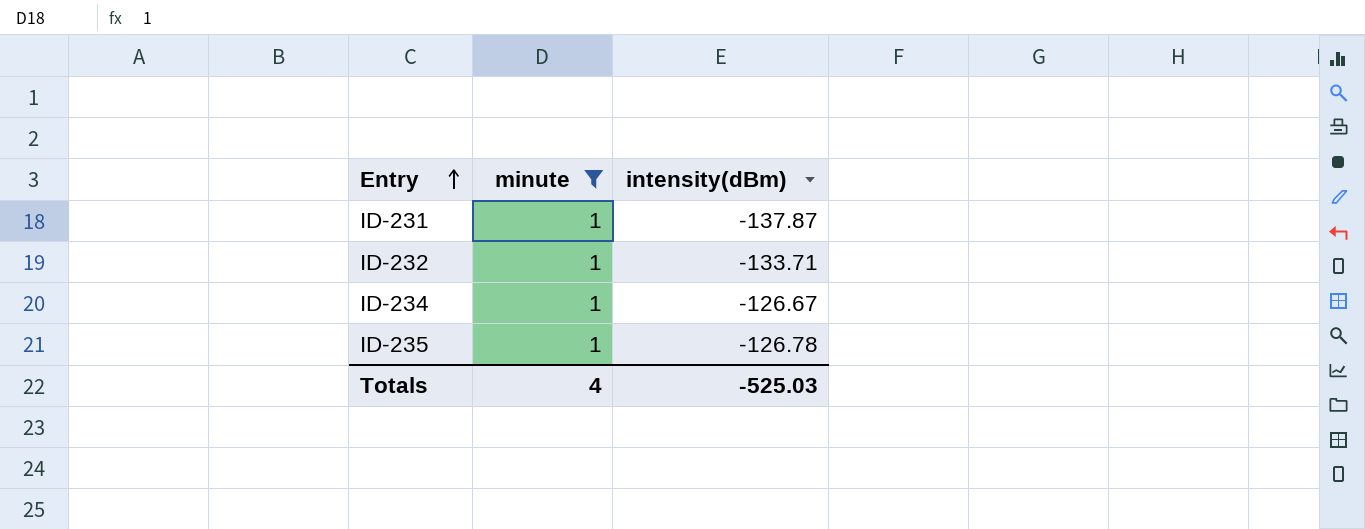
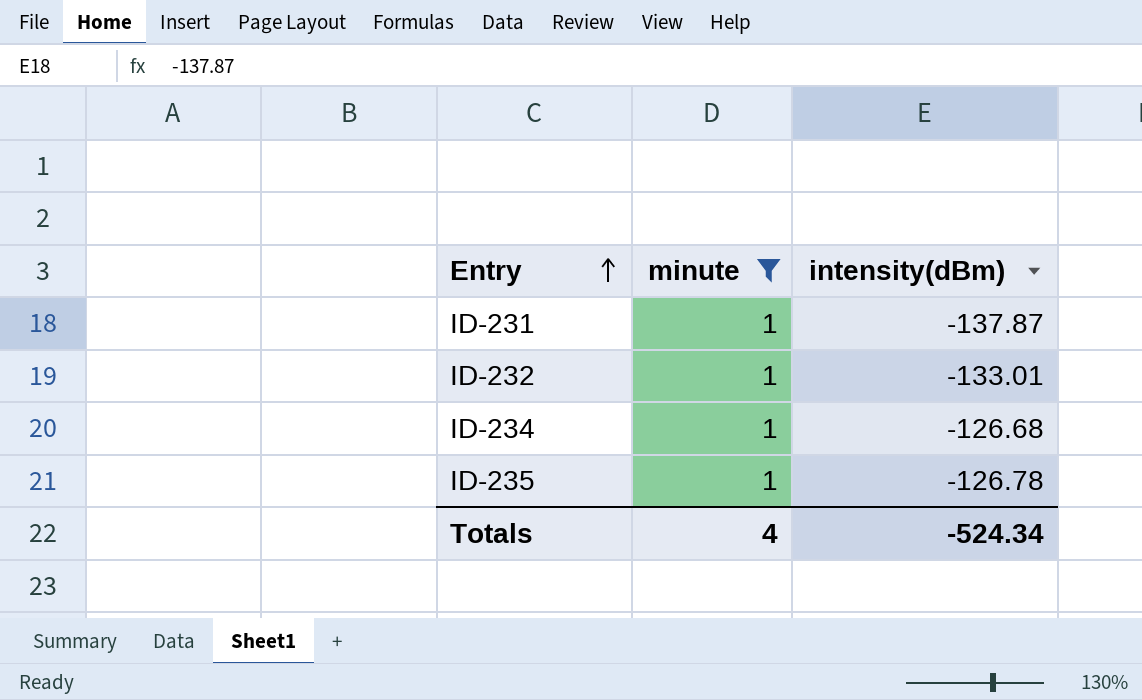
ID-232 | intensity(dBm): -133.71 -> -133.01
ID-234 | intensity(dBm): -126.67 -> -126.68
Totals | intensity(dBm): -525.03 -> -524.34

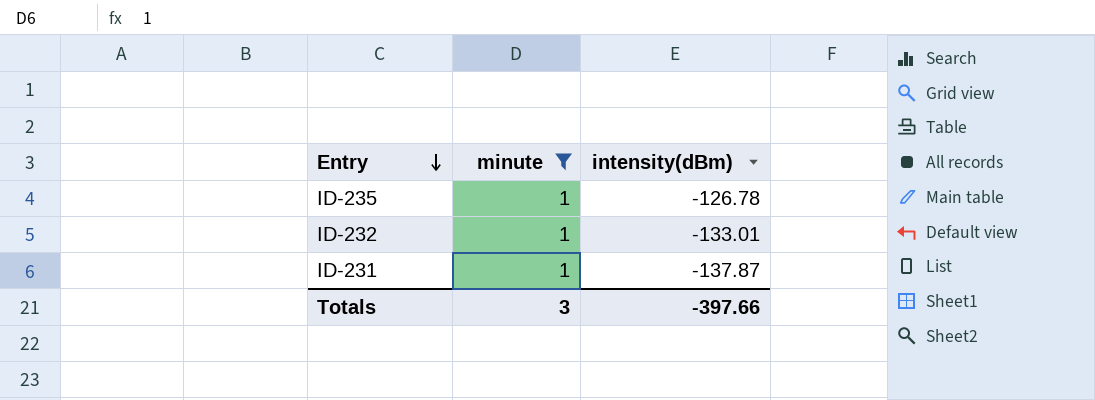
row order: Entry ascending -> Entry descending
row ID-234: 1 | -126.68 -> none
Totals | minute: 4 -> 3
Totals | intensity(dBm): -524.34 -> -397.66

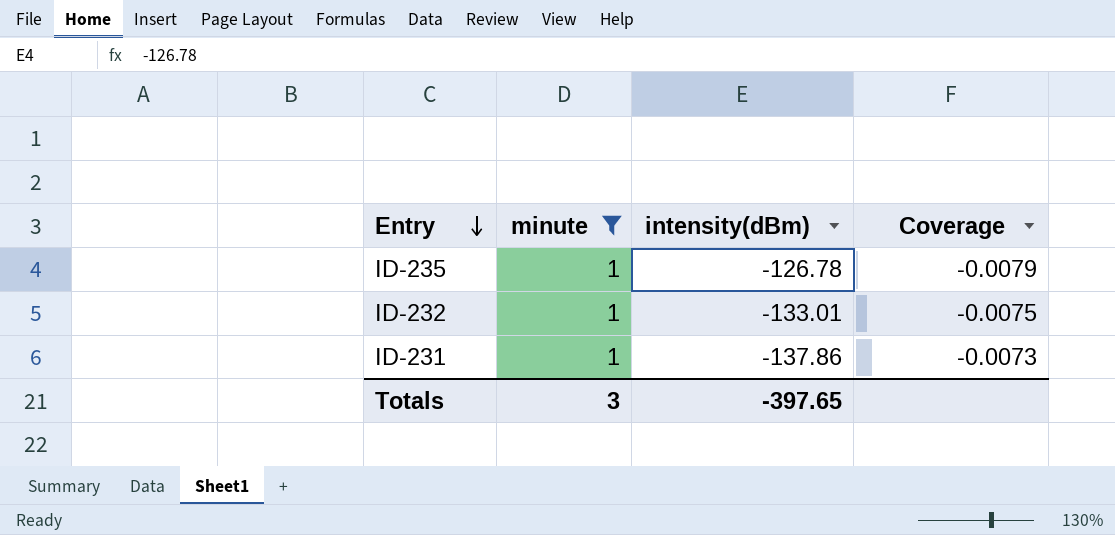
column Coverage | formula: none -> [minute] / [intensity(dBm)]
ID-231 | intensity(dBm): -137.87 -> -137.86
Totals | intensity(dBm): -397.66 -> -397.65

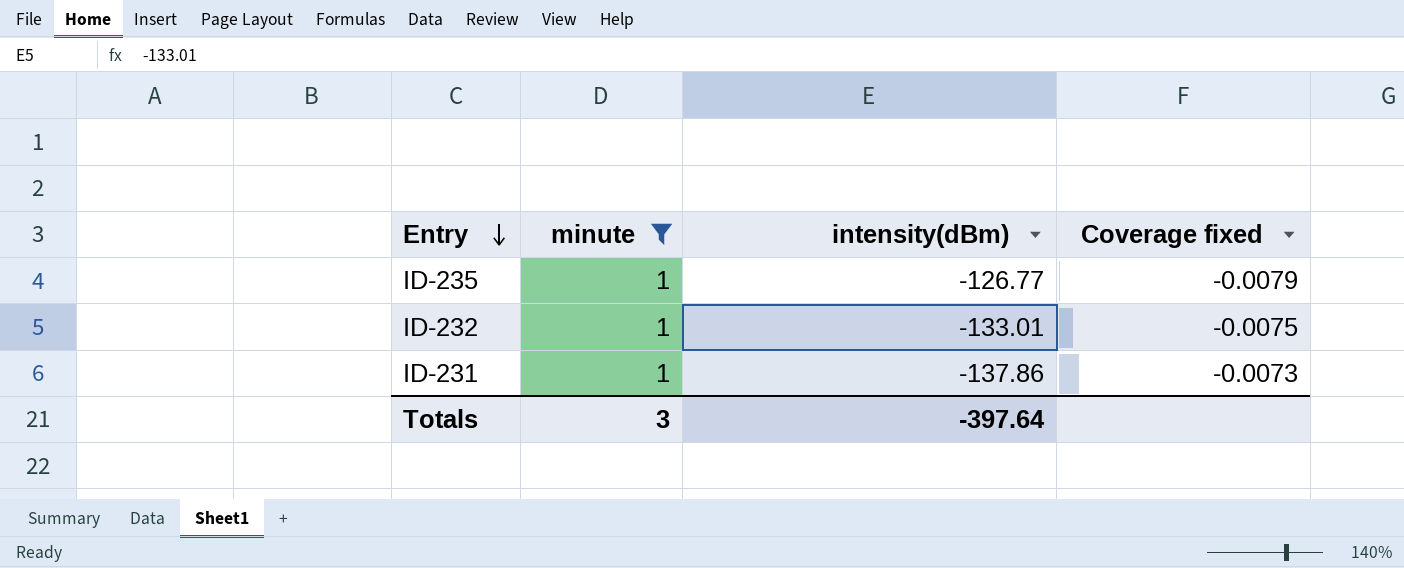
column name: Coverage -> Coverage fixed
ID-235 | intensity(dBm): -126.78 -> -126.77
Totals | intensity(dBm): -397.65 -> -397.64

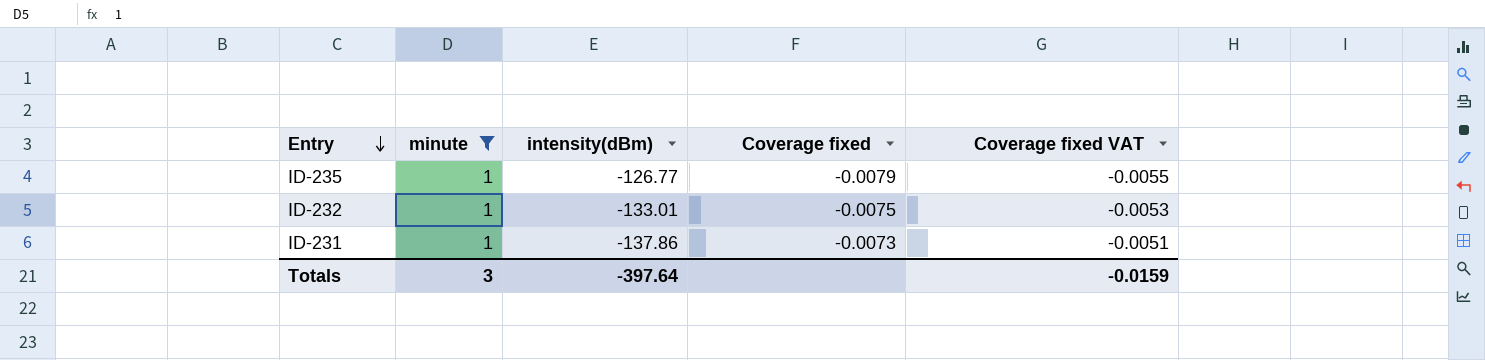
column Coverage fixed VAT | formula: none -> [Coverage fixed] * 0.7

